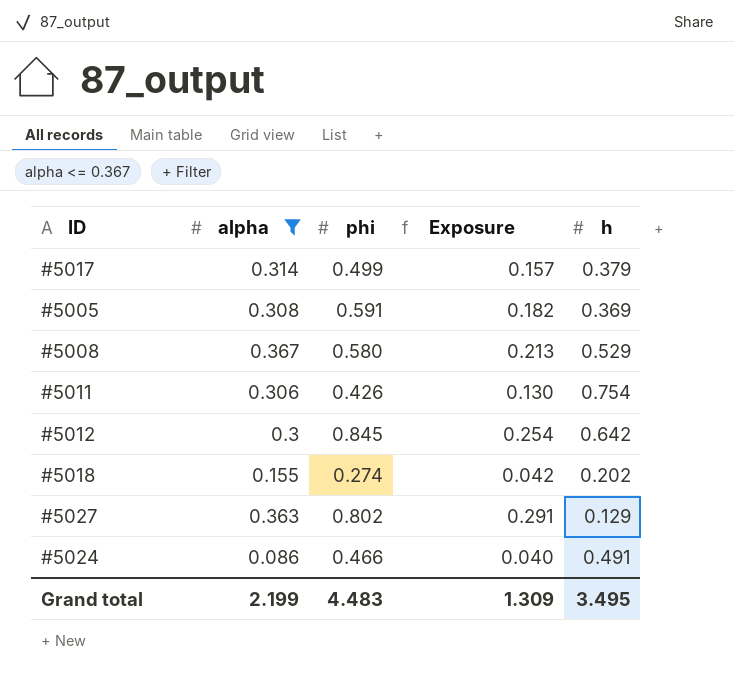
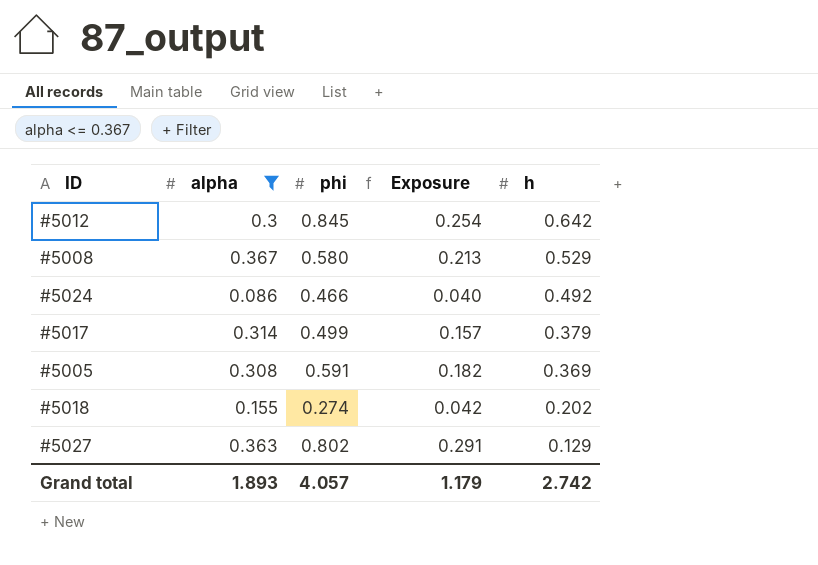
row order: none -> h descending
row #5011: 0.306 | 0.426 | 0.130 | 0.754 -> none
#5024 | h: 0.491 -> 0.492
Grand total | alpha: 2.199 -> 1.893
Grand total | phi: 4.483 -> 4.057
Grand total | Exposure: 1.309 -> 1.179
Grand total | h: 3.495 -> 2.742

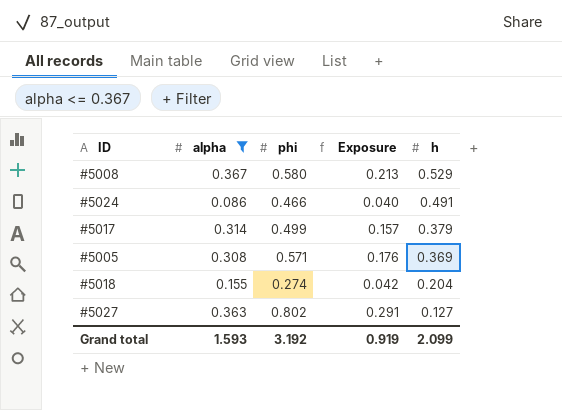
row #5012: 0.3 | 0.845 | 0.254 | 0.642 -> none
#5024 | h: 0.492 -> 0.491
#5005 | phi: 0.591 -> 0.571
#5005 | Exposure: 0.182 -> 0.176
#5018 | h: 0.202 -> 0.204
#5027 | h: 0.129 -> 0.127
Grand total | alpha: 1.893 -> 1.593
Grand total | phi: 4.057 -> 3.192
Grand total | Exposure: 1.179 -> 0.919
Grand total | h: 2.742 -> 2.099

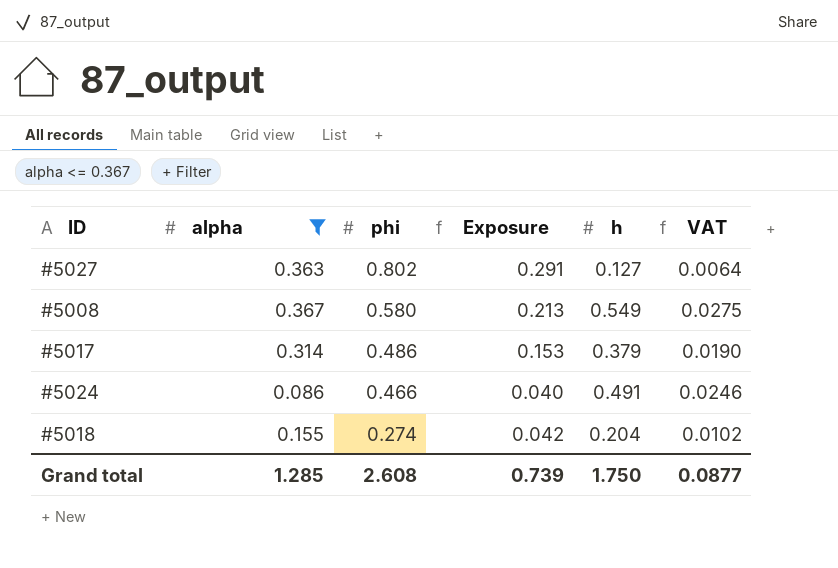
row order: h descending -> phi descending
column VAT | formula: none -> [h] * 0.05
row #5005: 0.308 | 0.571 | 0.176 | 0.369 -> none
#5008 | h: 0.529 -> 0.549
#5017 | phi: 0.499 -> 0.486
#5017 | Exposure: 0.157 -> 0.153
Grand total | alpha: 1.593 -> 1.285
Grand total | phi: 3.192 -> 2.608
Grand total | Exposure: 0.919 -> 0.739
Grand total | h: 2.099 -> 1.750

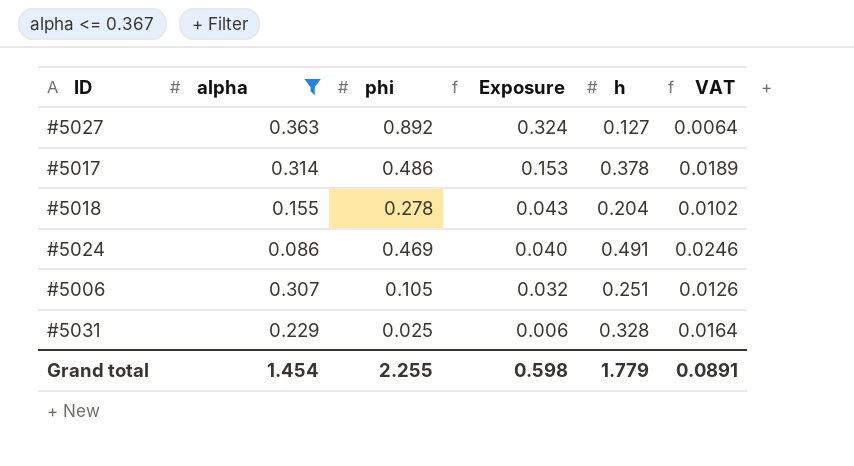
row order: phi descending -> Exposure descending
row #5008: 0.367 | 0.580 | 0.213 | 0.549 | 0.0275 -> none
#5027 | phi: 0.802 -> 0.892
#5027 | Exposure: 0.291 -> 0.324
#5017 | h: 0.379 -> 0.378
#5017 | VAT: 0.0190 -> 0.0189
#5018 | phi: 0.274 -> 0.278
#5018 | Exposure: 0.042 -> 0.043
#5024 | phi: 0.466 -> 0.469
row #5006: none -> 0.307 | 0.105 | 0.032 | 0.251 | 0.0126
row #5031: none -> 0.229 | 0.025 | 0.006 | 0.328 | 0.0164
Grand total | alpha: 1.285 -> 1.454
Grand total | phi: 2.608 -> 2.255
Grand total | Exposure: 0.739 -> 0.598
Grand total | h: 1.750 -> 1.779
Grand total | VAT: 0.0877 -> 0.0891

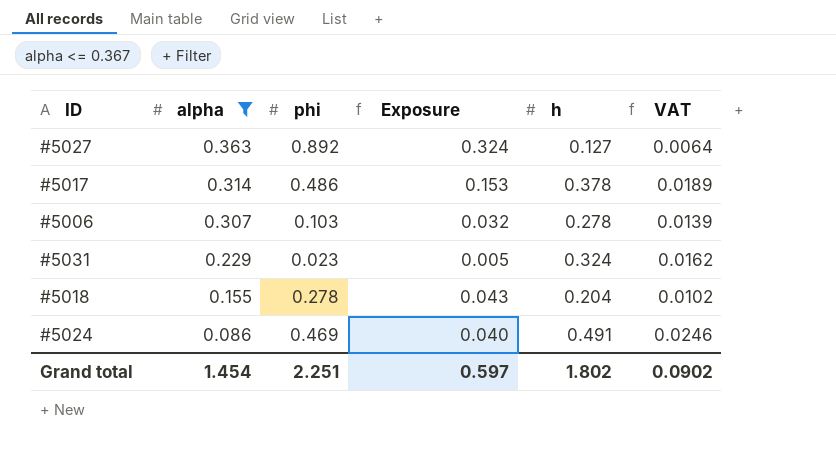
row order: Exposure descending -> alpha descending
#5006 | phi: 0.105 -> 0.103
#5006 | h: 0.251 -> 0.278
#5006 | VAT: 0.0126 -> 0.0139
#5031 | phi: 0.025 -> 0.023
#5031 | Exposure: 0.006 -> 0.005
#5031 | h: 0.328 -> 0.324
#5031 | VAT: 0.0164 -> 0.0162
Grand total | phi: 2.255 -> 2.251
Grand total | Exposure: 0.598 -> 0.597
Grand total | h: 1.779 -> 1.802
Grand total | VAT: 0.0891 -> 0.0902

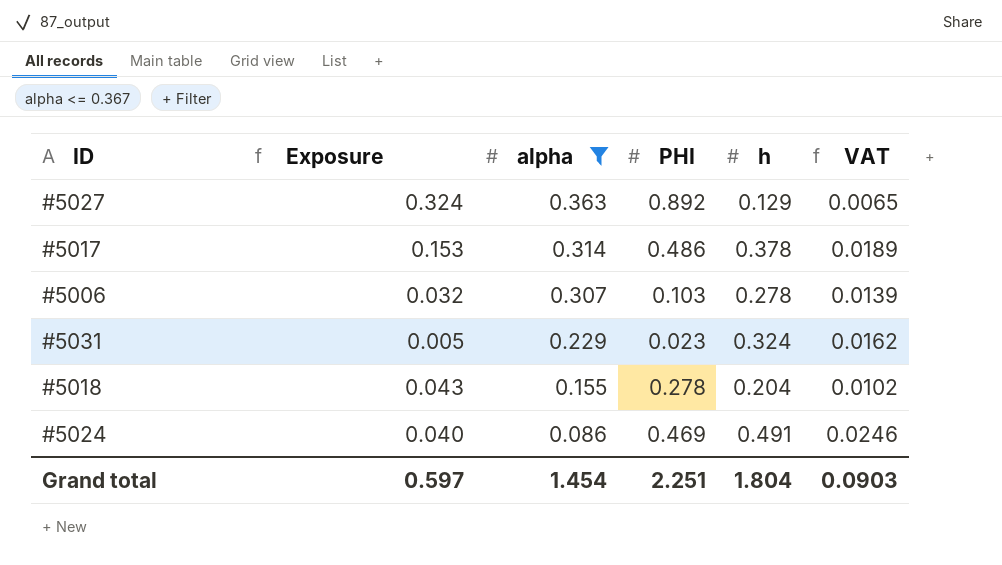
column Exposure | position: 4 -> 2
column name: phi -> PHI
#5027 | h: 0.127 -> 0.129
#5027 | VAT: 0.0064 -> 0.0065
Grand total | h: 1.802 -> 1.804
Grand total | VAT: 0.0902 -> 0.0903

